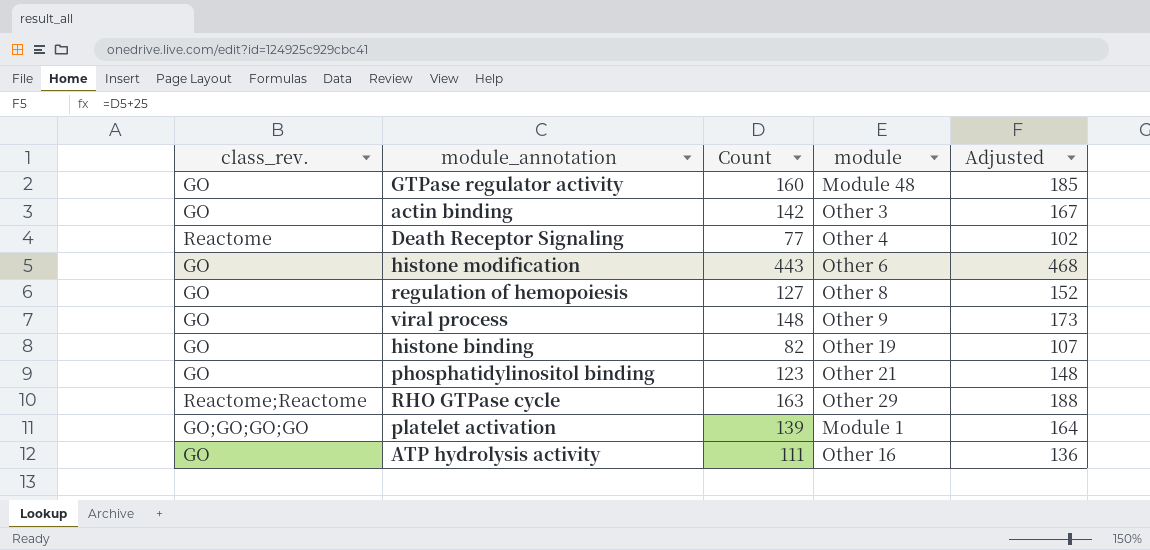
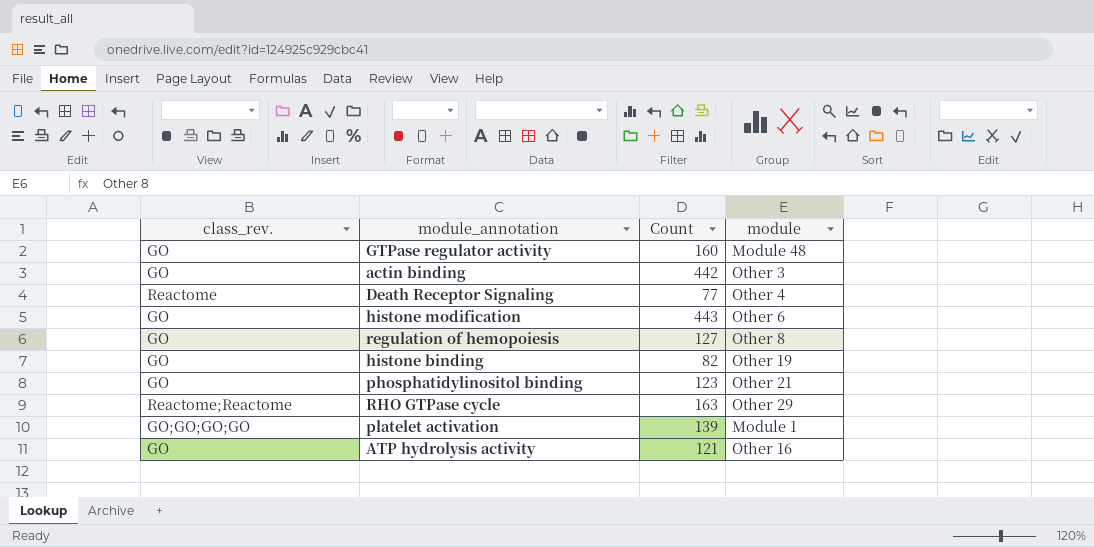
column Adjusted | formula: [Count] + 25 -> none
row viral process: GO | 148 | Other 9 | 173 -> none
actin binding | Count: 142 -> 442
ATP hydrolysis activity | Count: 111 -> 121

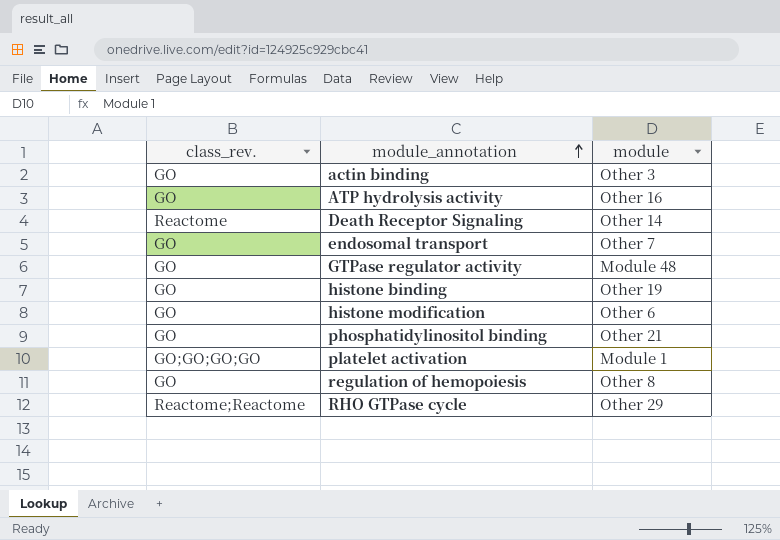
row order: none -> module_annotation ascending
column Count | position: 3 -> none
Death Receptor Signaling | module: Other 4 -> Other 14
row endosomal transport: none -> GO | Other 7

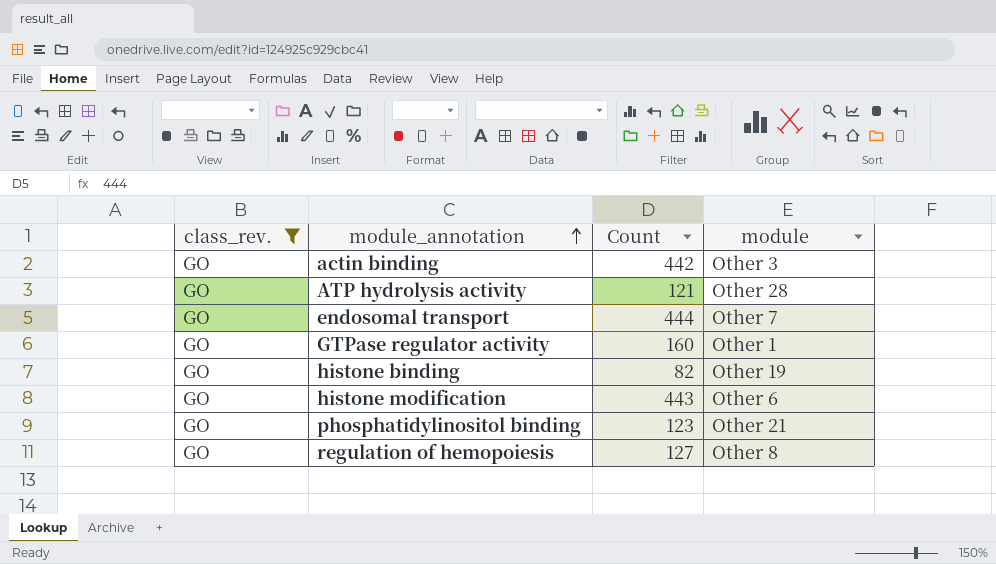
filter: none -> class_rev. = GO
column Count | position: none -> 3
ATP hydrolysis activity | module: Other 16 -> Other 28
GTPase regulator activity | module: Module 48 -> Other 1

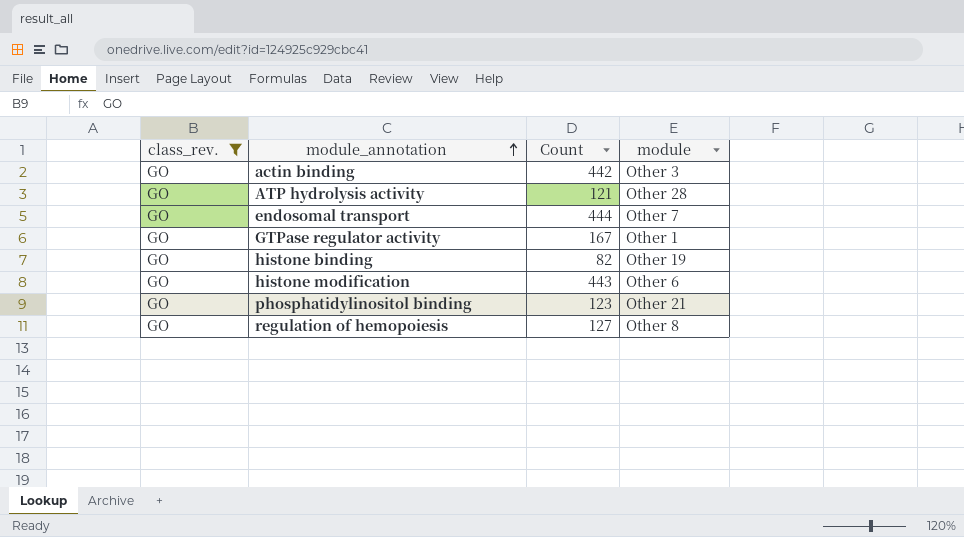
GTPase regulator activity | Count: 160 -> 167

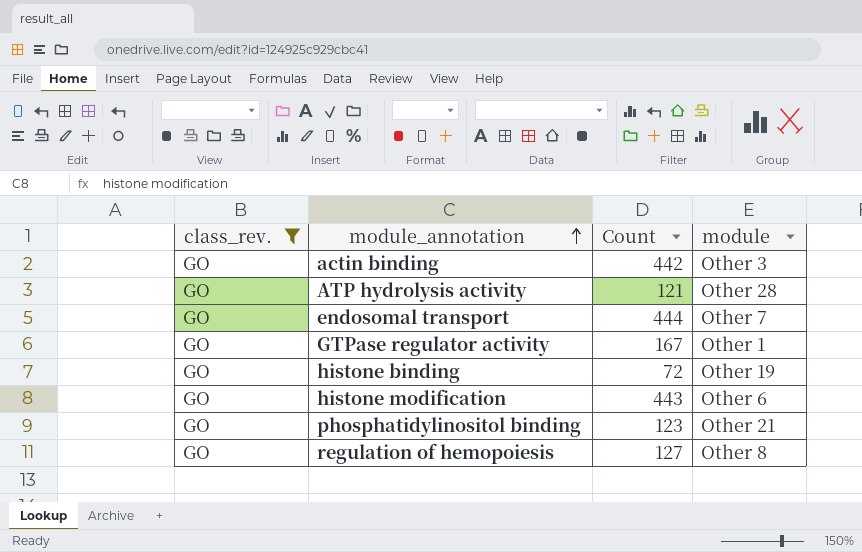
histone binding | Count: 82 -> 72

